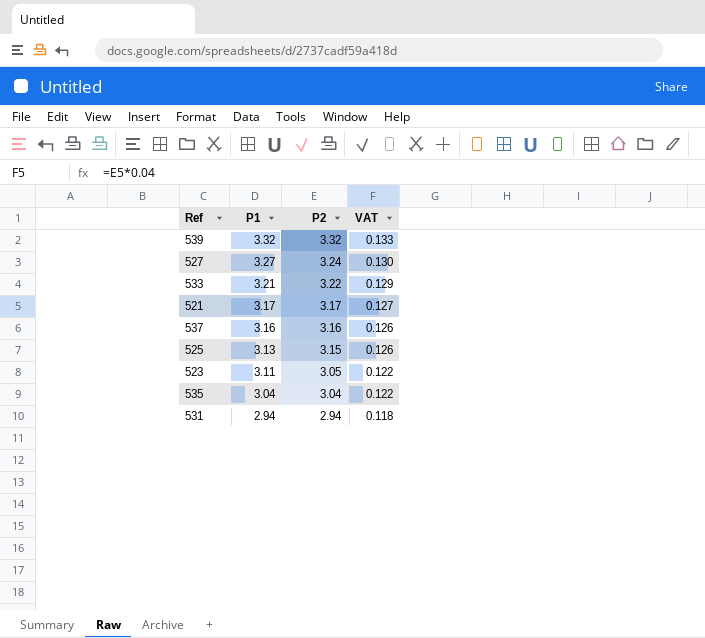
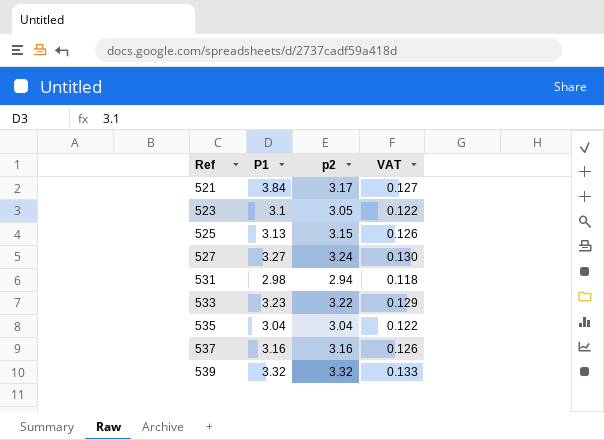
row order: P1 descending -> Ref ascending
column name: P2 -> p2
521 | P1: 3.17 -> 3.84
523 | P1: 3.11 -> 3.1
531 | P1: 2.94 -> 2.98
533 | P1: 3.21 -> 3.23

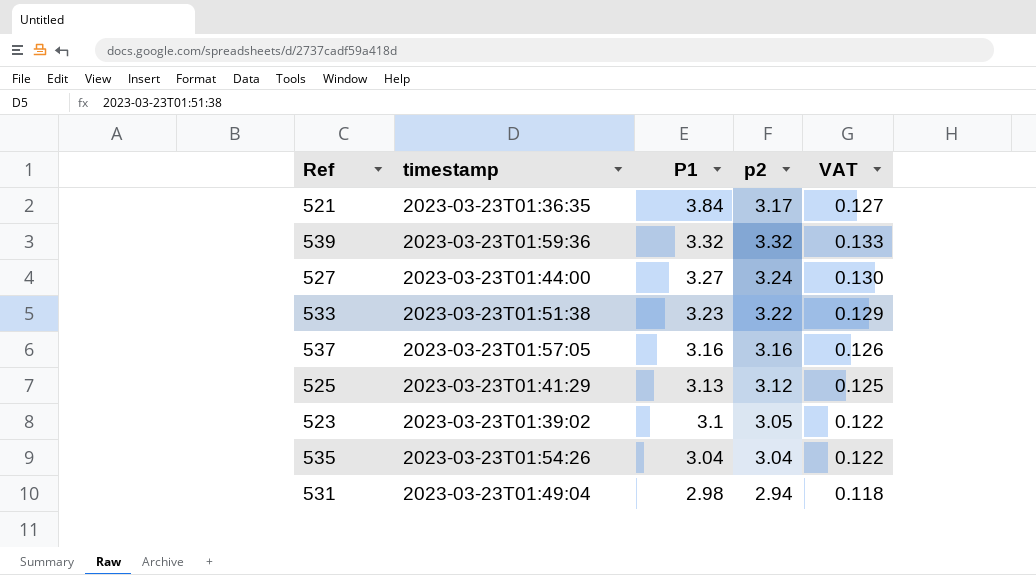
row order: Ref ascending -> P1 descending
column timestamp | position: none -> 2
525 | p2: 3.15 -> 3.12
525 | VAT: 0.126 -> 0.125

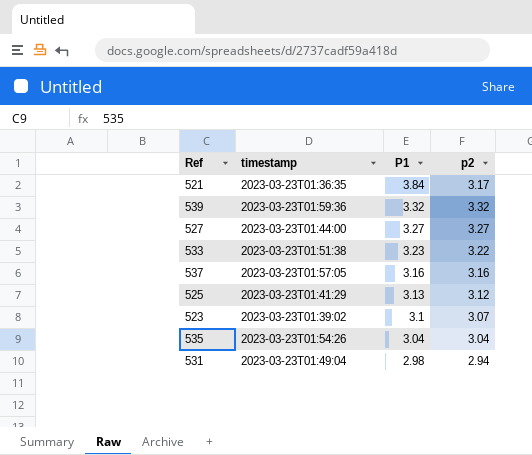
column VAT | formula: [p2] * 0.04 -> none
527 | p2: 3.24 -> 3.27
523 | p2: 3.05 -> 3.07

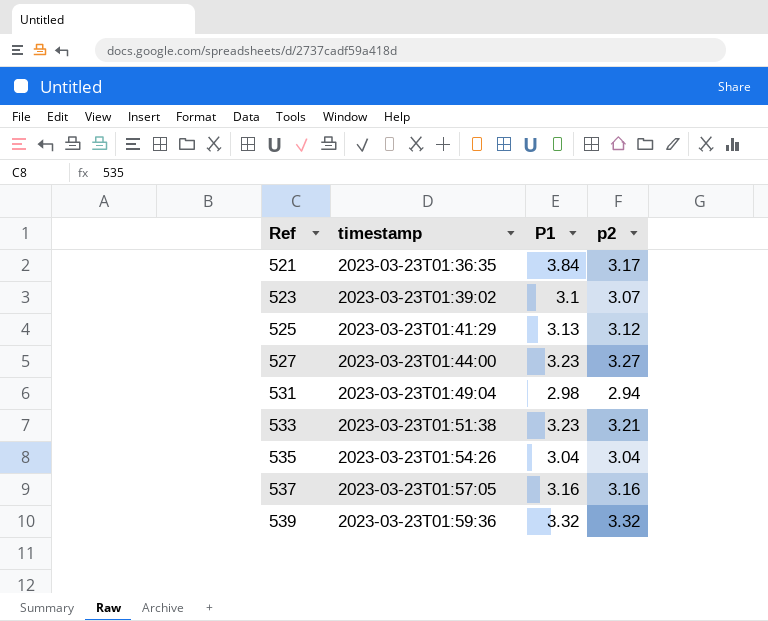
row order: P1 descending -> Ref ascending
527 | P1: 3.27 -> 3.23
533 | p2: 3.22 -> 3.21

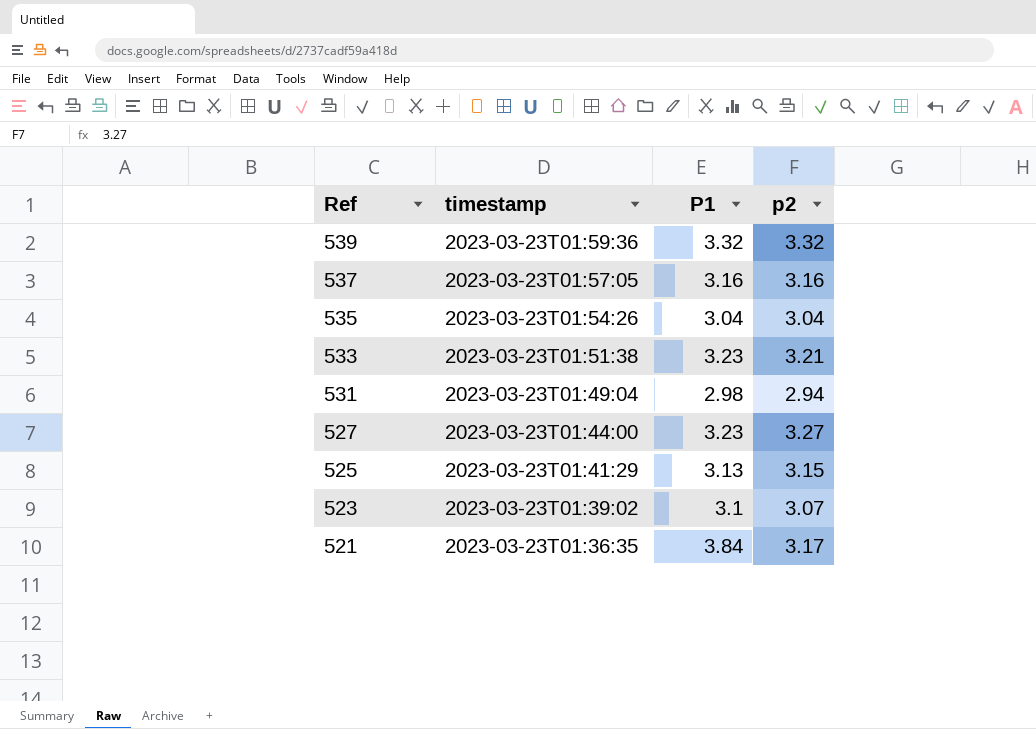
row order: Ref ascending -> Ref descending
525 | p2: 3.12 -> 3.15

